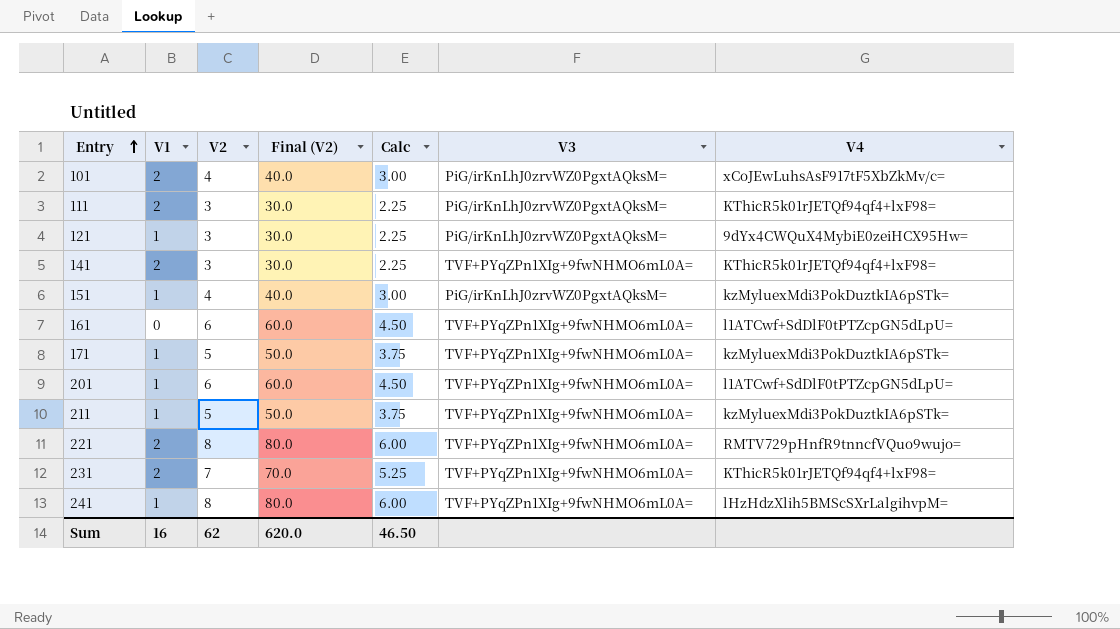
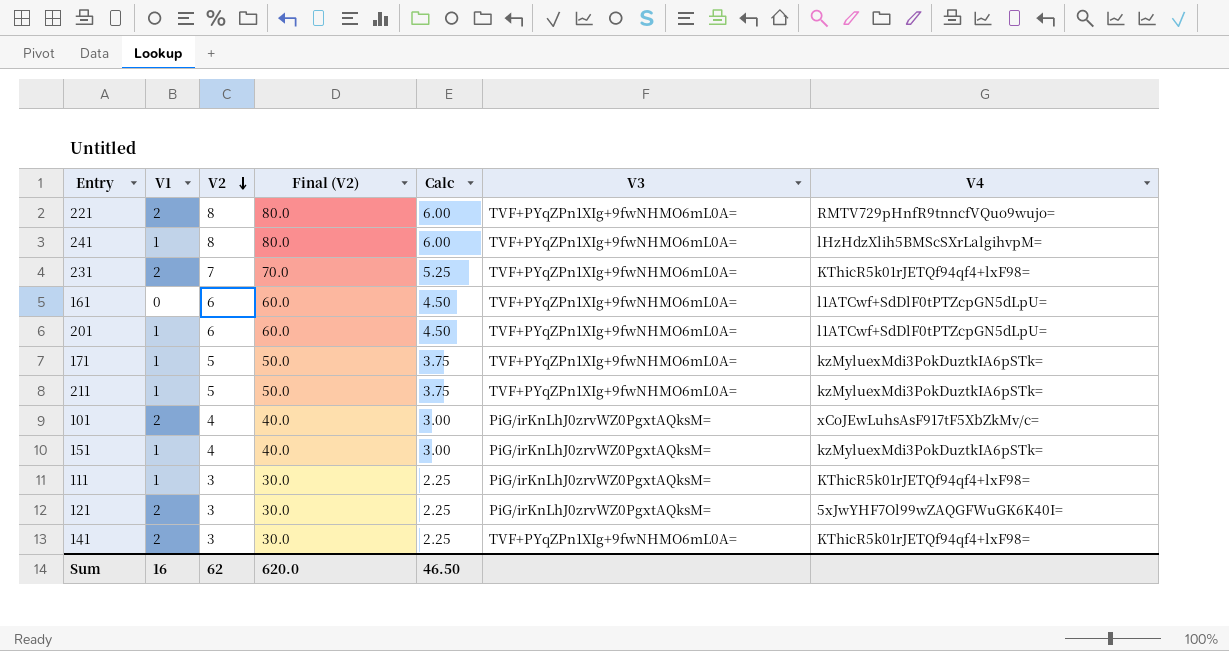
row order: Entry ascending -> V2 descending
111 | V1: 2 -> 1
121 | V1: 1 -> 2
121 | V4: 9dYx4CWQuX4MybiE0zeiHCX95Hw= -> 5xJwYHF7Ol99wZAQGFWuGK6K40I=

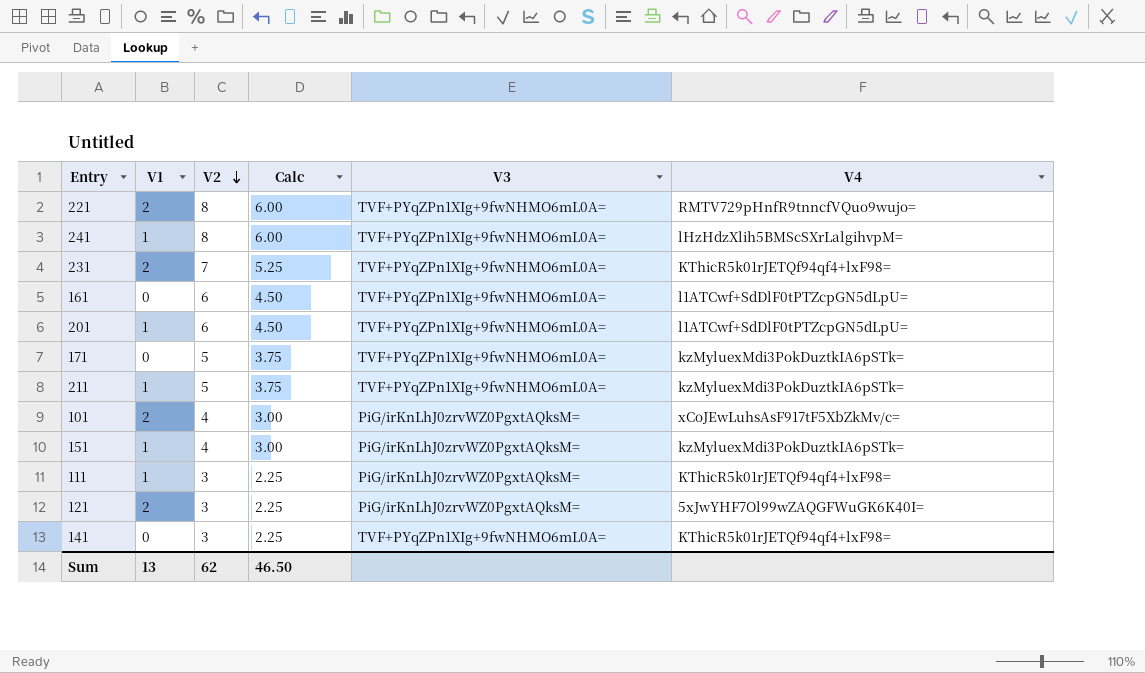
column Final (V2) | formula: [V2] * 10 -> none
171 | V1: 1 -> 0
141 | V1: 2 -> 0
Sum | V1: 16 -> 13

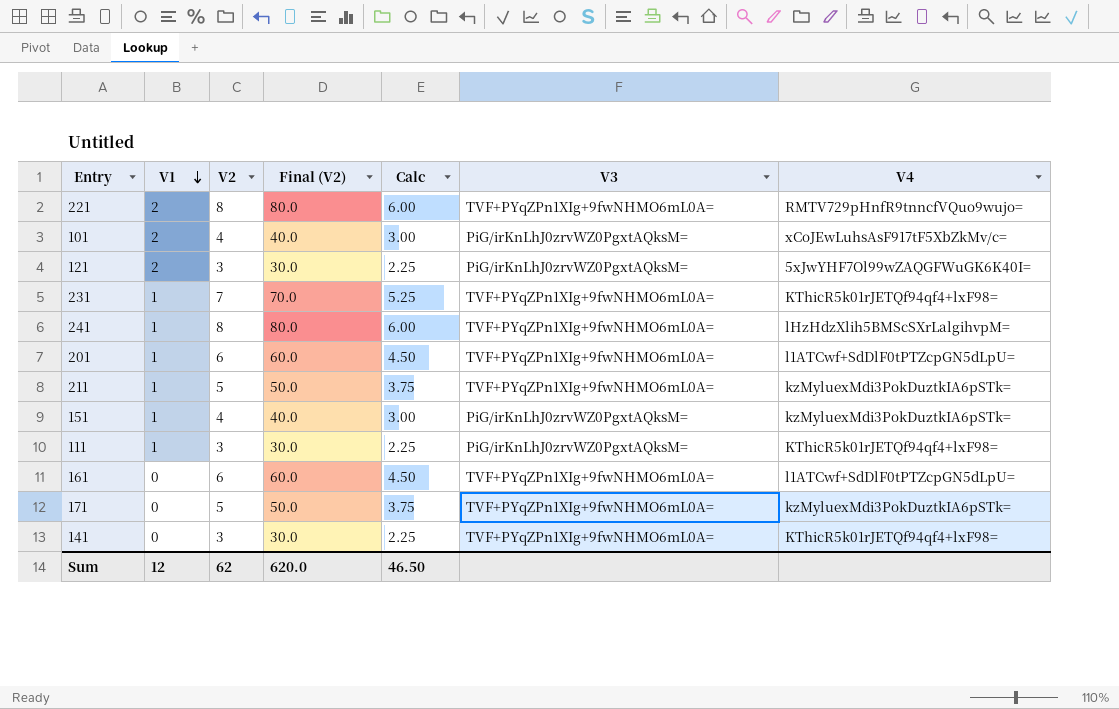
row order: V2 descending -> V1 descending
column Final (V2) | formula: none -> [V2] * 10
231 | V1: 2 -> 1
Sum | V1: 13 -> 12

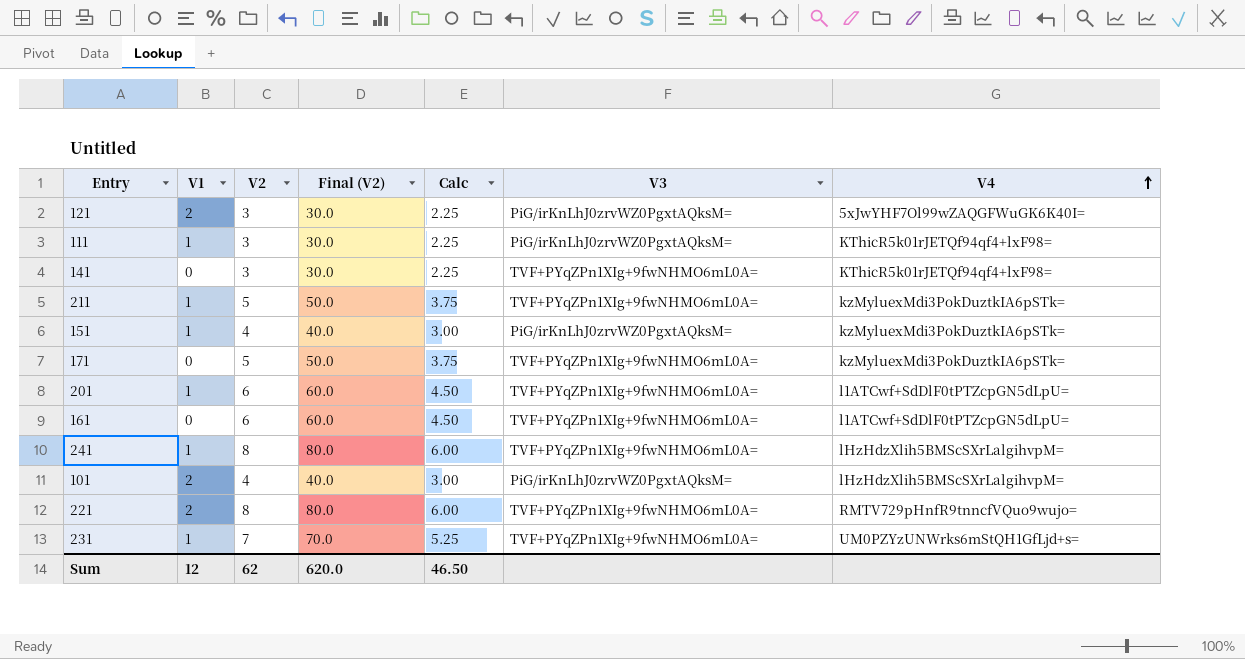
row order: V1 descending -> V4 ascending
101 | V4: xCoJEwLuhsAsF917tF5XbZkMv/c= -> lHzHdzXlih5BMScSXrLalgihvpM=
231 | V4: KThicR5k01rJETQf94qf4+lxF98= -> UM0PZYzUNWrks6mStQH1GfLjd+s=

